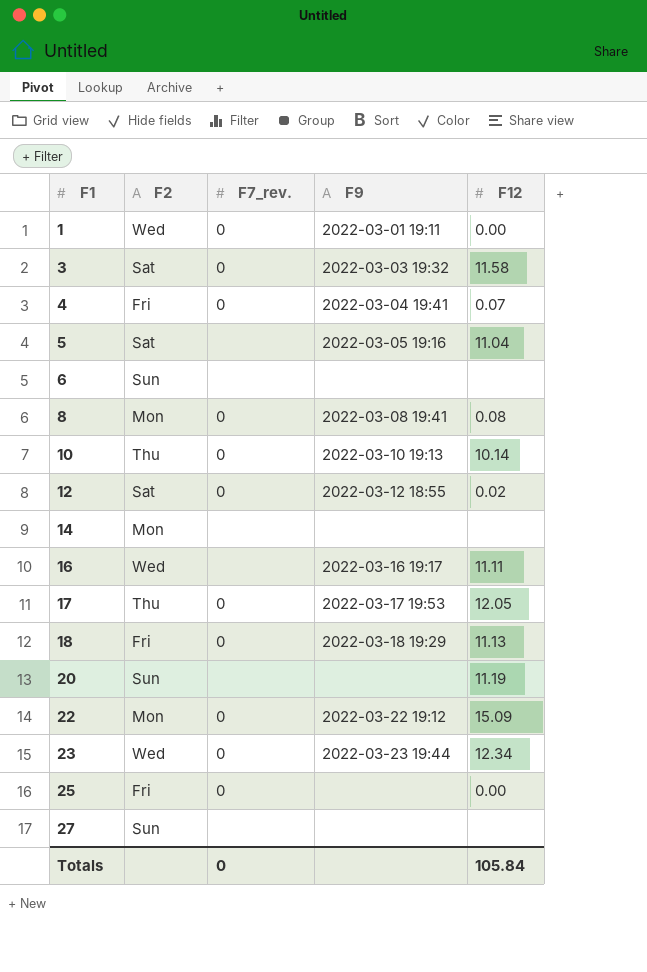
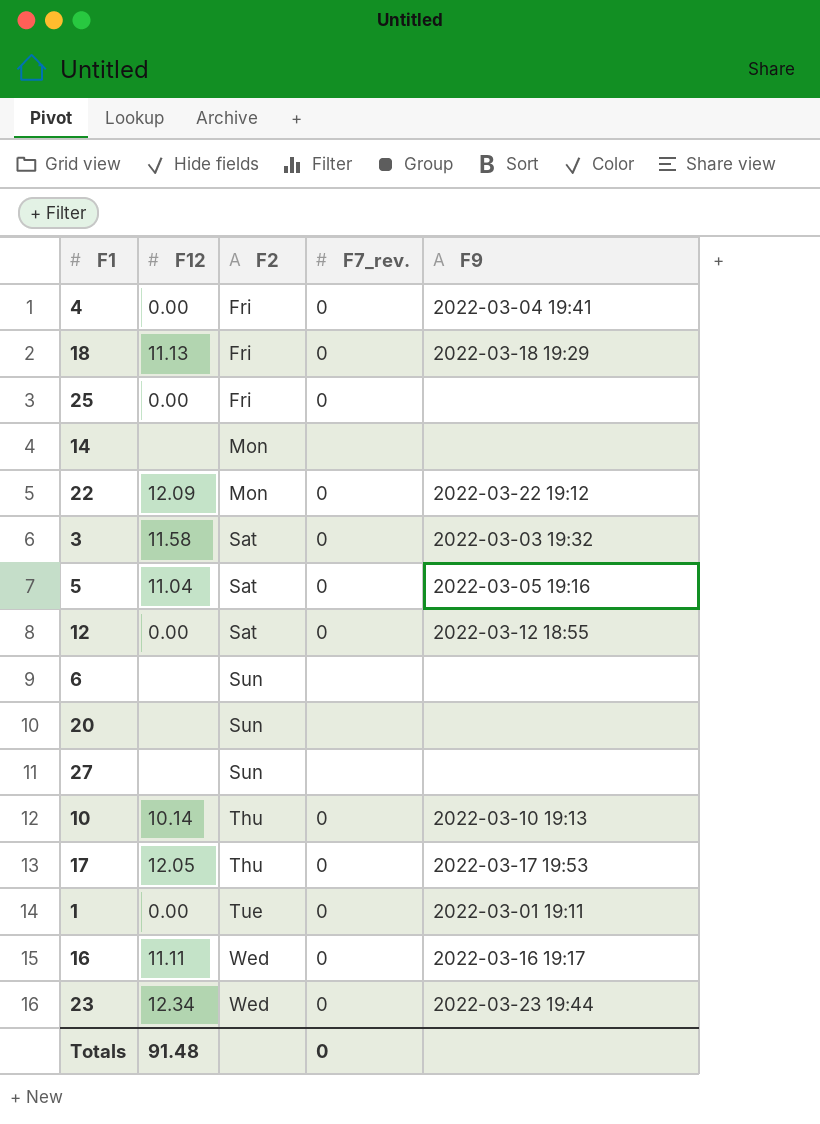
row order: F1 ascending -> F2 ascending
column F12 | position: 5 -> 2
row 8: Mon | 0 | 2022-03-08 19:41 | 0.08 -> none
4 | F12: 0.07 -> 0.00
22 | F12: 15.09 -> 12.09
5 | F7_rev.: none -> 0
12 | F12: 0.02 -> 0.00
20 | F12: 11.19 -> none
1 | F2: Wed -> Tue
16 | F7_rev.: none -> 0
Totals | F12: 105.84 -> 91.48

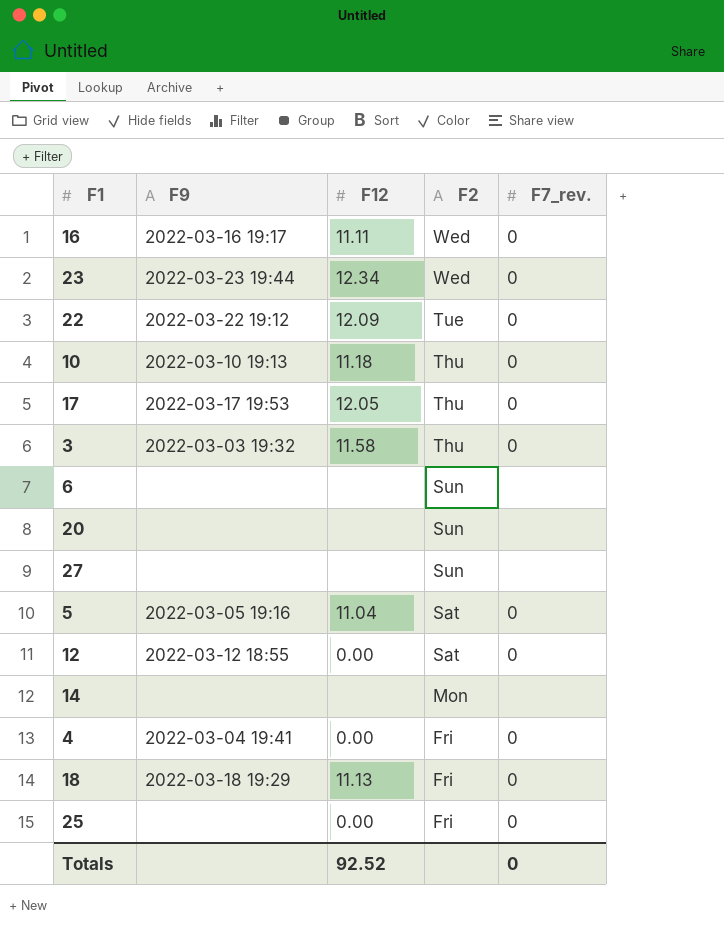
row order: F2 ascending -> F2 descending
column F9 | position: 5 -> 2
row 1: 0.00 | Tue | 0 | 2022-03-01 19:11 -> none
22 | F2: Mon -> Tue
10 | F12: 10.14 -> 11.18
3 | F2: Sat -> Thu
Totals | F12: 91.48 -> 92.52

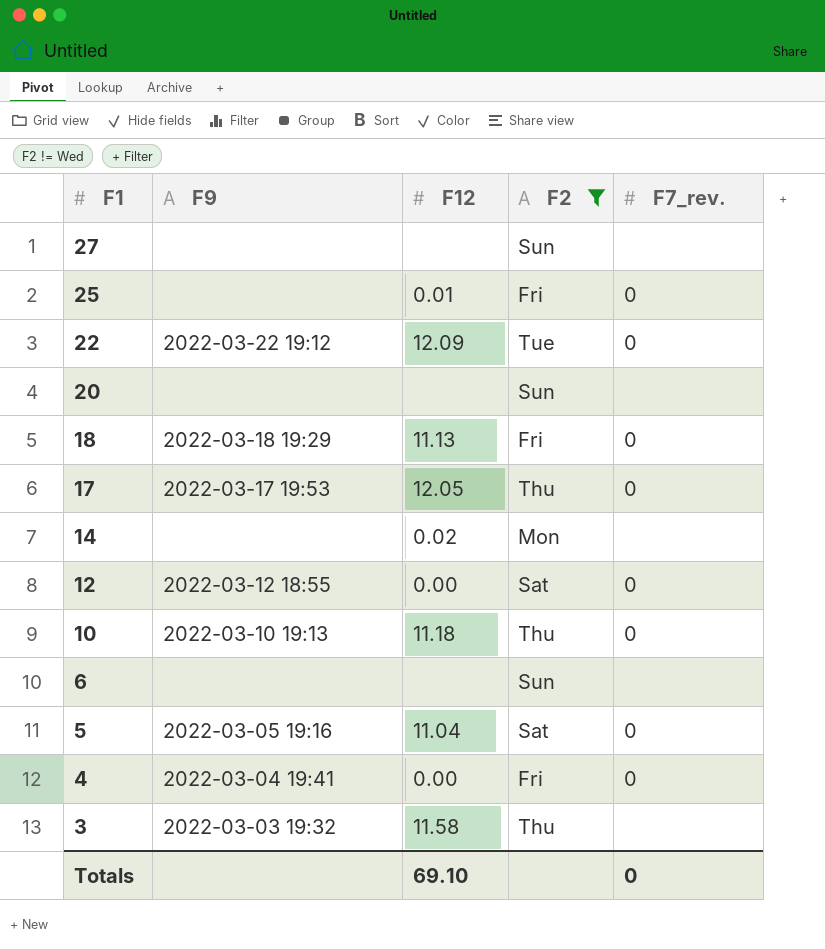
filter: none -> F2 != Wed
row order: F2 descending -> F1 descending
25 | F12: 0.00 -> 0.01
14 | F12: none -> 0.02
3 | F7_rev.: 0 -> none
Totals | F12: 92.52 -> 69.10

